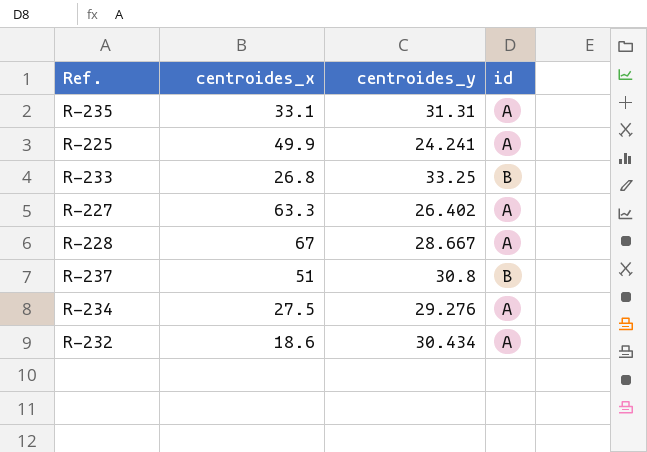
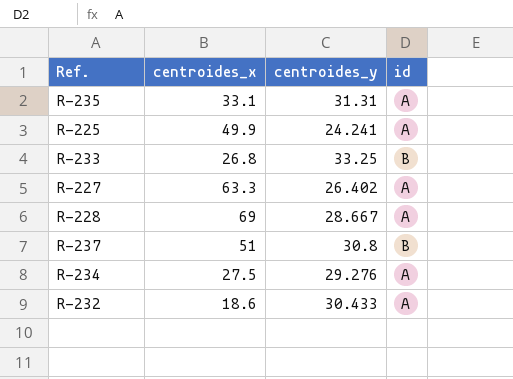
R-228 | centroides_x: 67 -> 69
R-232 | centroides_y: 30.434 -> 30.433

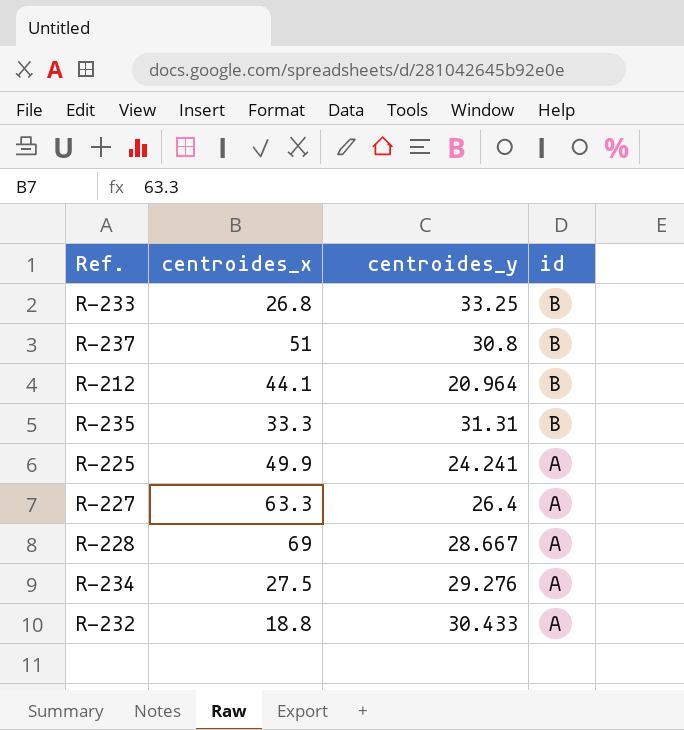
row order: none -> id descending
row R-212: none -> 44.1 | 20.964 | B
R-235 | centroides_x: 33.1 -> 33.3
R-235 | id: A -> B
R-227 | centroides_y: 26.402 -> 26.4
R-232 | centroides_x: 18.6 -> 18.8

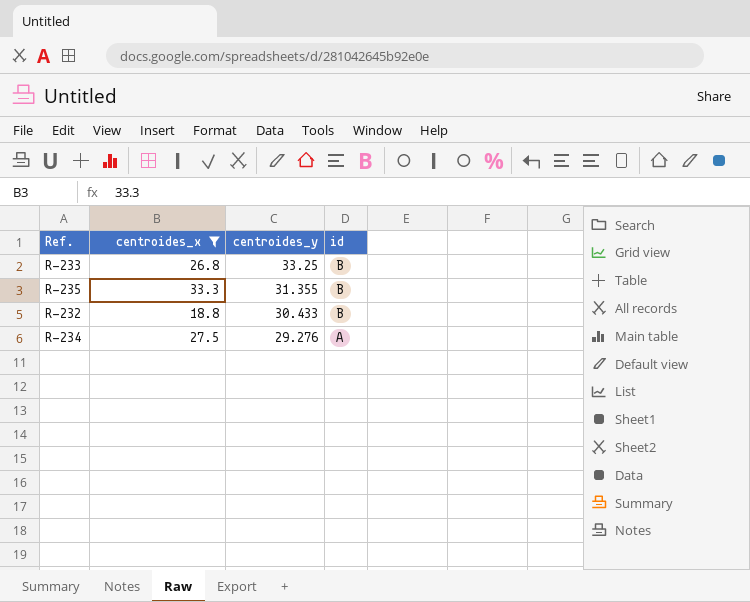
filter: none -> centroides_x <= 33.3
row order: id descending -> centroides_y descending
R-235 | centroides_y: 31.31 -> 31.355
R-232 | id: A -> B

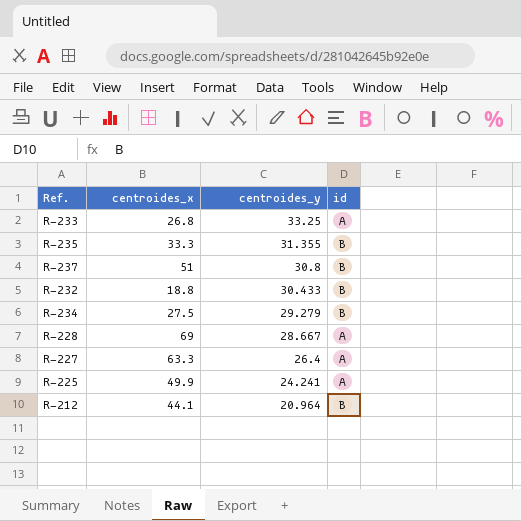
filter: centroides_x <= 33.3 -> none
R-233 | id: B -> A
R-234 | centroides_y: 29.276 -> 29.279
R-234 | id: A -> B

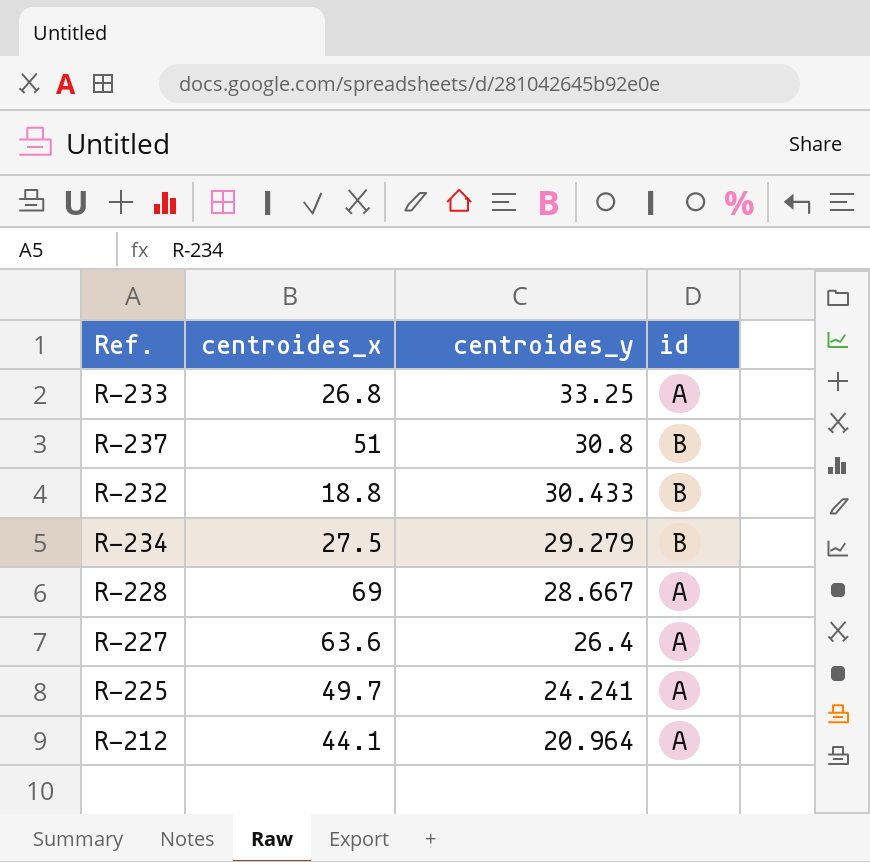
row R-235: 33.3 | 31.355 | B -> none
R-227 | centroides_x: 63.3 -> 63.6
R-225 | centroides_x: 49.9 -> 49.7
R-212 | id: B -> A

